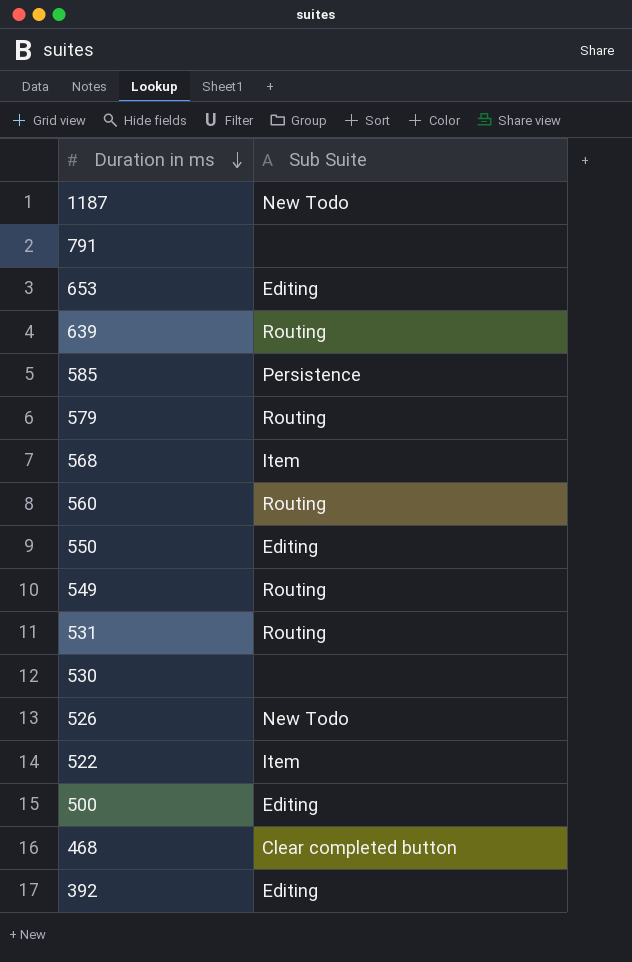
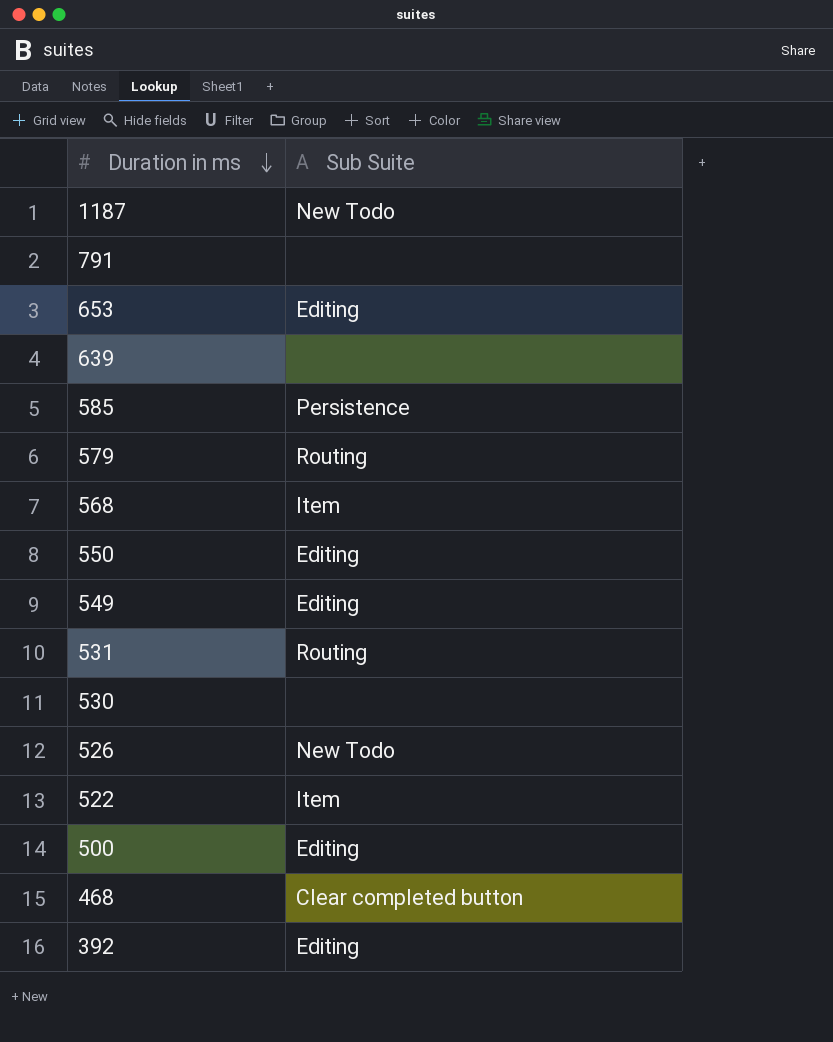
row 560: Routing -> none
639 | Sub Suite: Routing -> none
549 | Sub Suite: Routing -> Editing

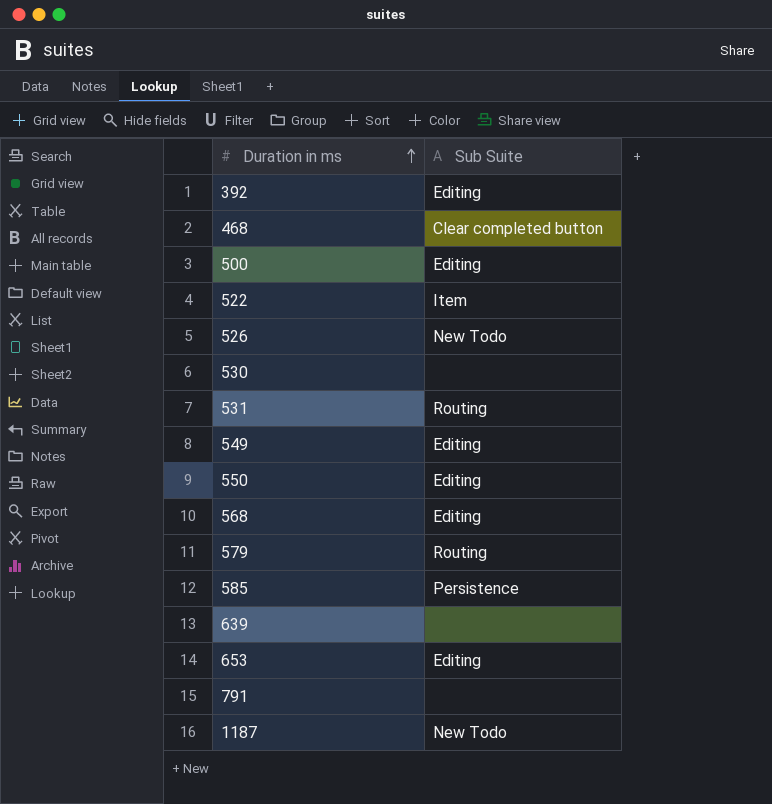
row order: Duration in ms descending -> Duration in ms ascending
568 | Sub Suite: Item -> Editing

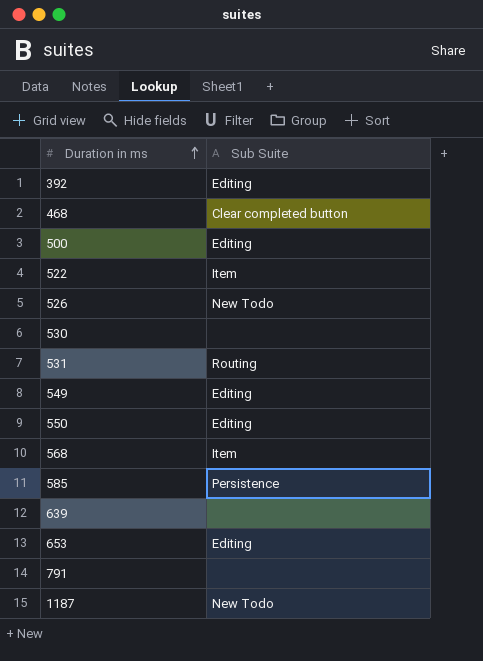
row 579: Routing -> none
568 | Sub Suite: Editing -> Item

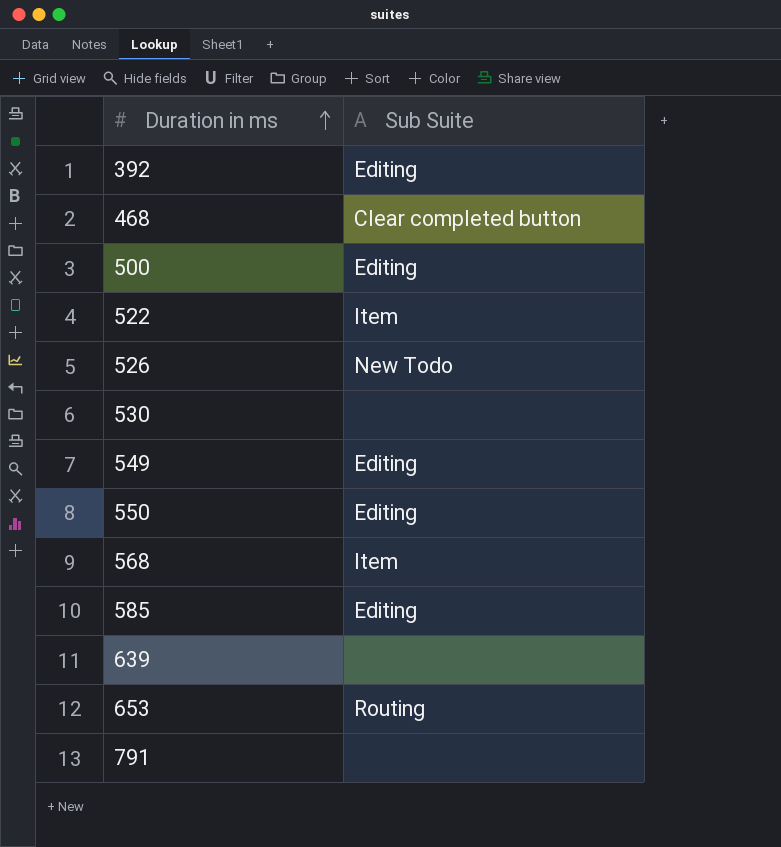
row 531: Routing -> none
row 1187: New Todo -> none
585 | Sub Suite: Persistence -> Editing
653 | Sub Suite: Editing -> Routing

